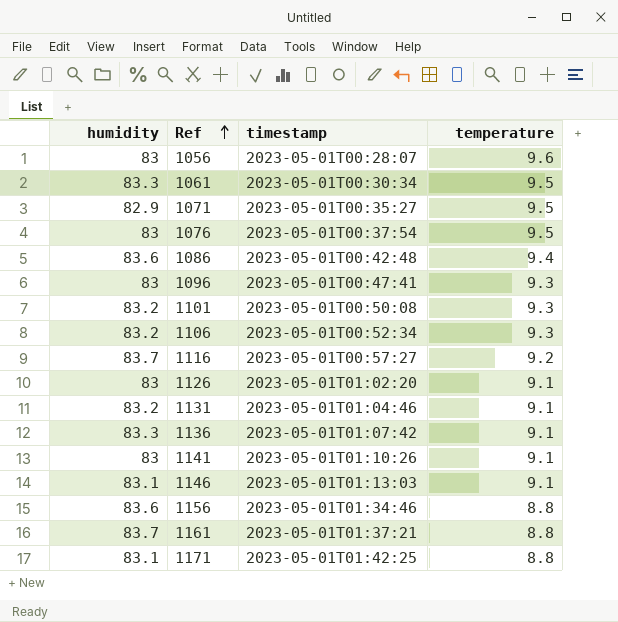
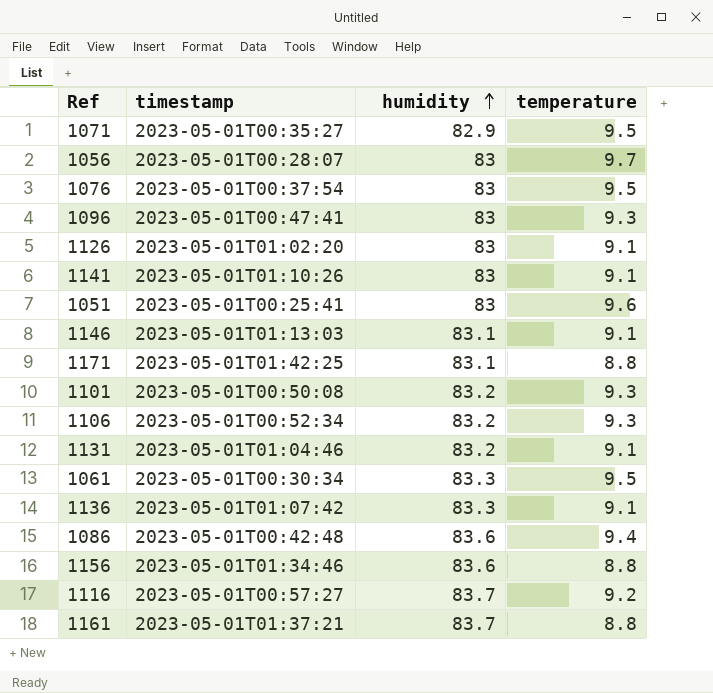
row order: Ref ascending -> humidity ascending
column humidity | position: 1 -> 3
1056 | temperature: 9.6 -> 9.7
row 1051: none -> 2023-05-01T00:25:41 | 83 | 9.6

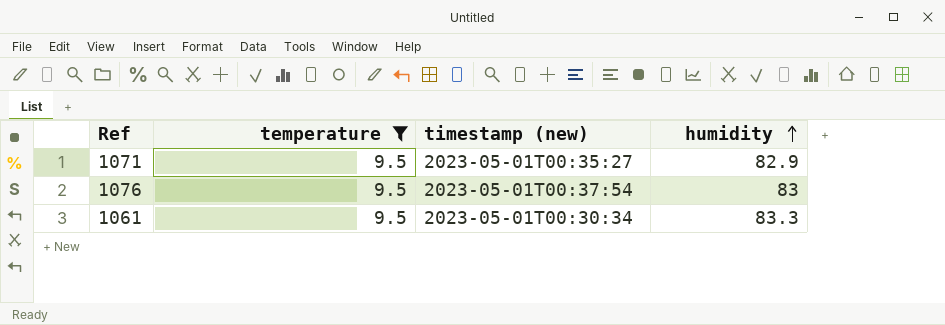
filter: none -> temperature = 9.5
column temperature | position: 4 -> 2
column name: timestamp -> timestamp (new)

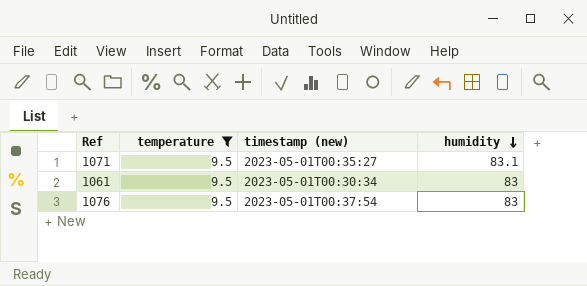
row order: humidity ascending -> humidity descending
1071 | humidity: 82.9 -> 83.1
1061 | humidity: 83.3 -> 83

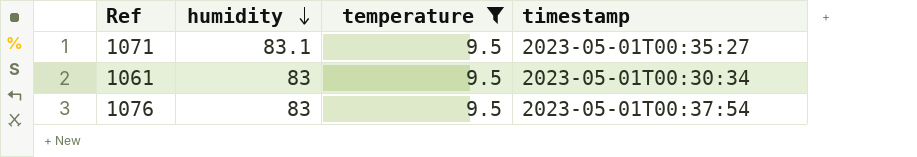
column humidity | position: 4 -> 2
column name: timestamp (new) -> timestamp

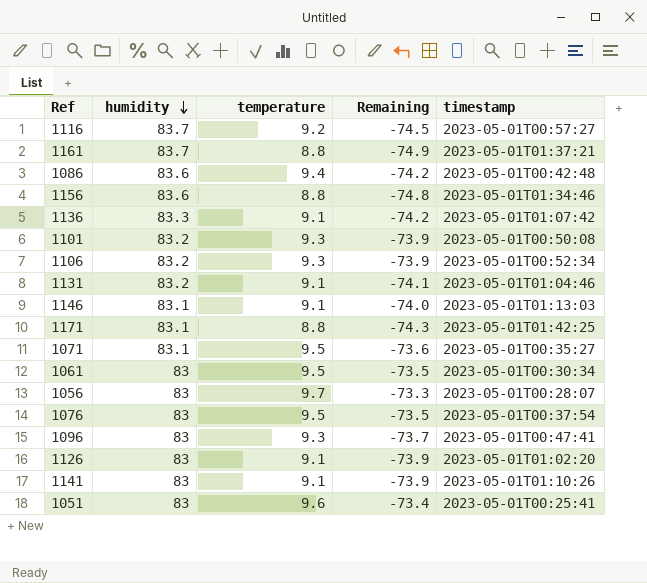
filter: temperature = 9.5 -> none
column Remaining | formula: none -> [temperature] - [humidity]

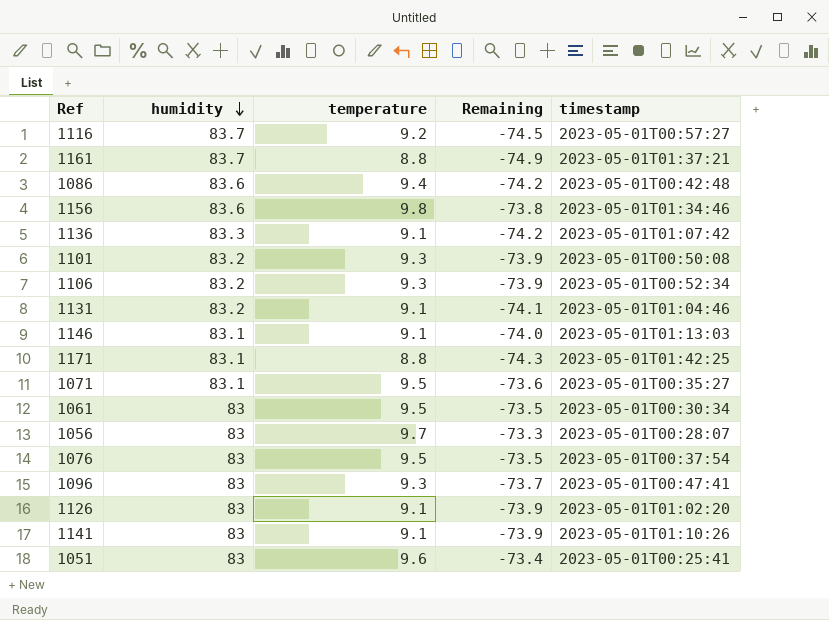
1156 | temperature: 8.8 -> 9.8
1156 | Remaining: -74.8 -> -73.8

